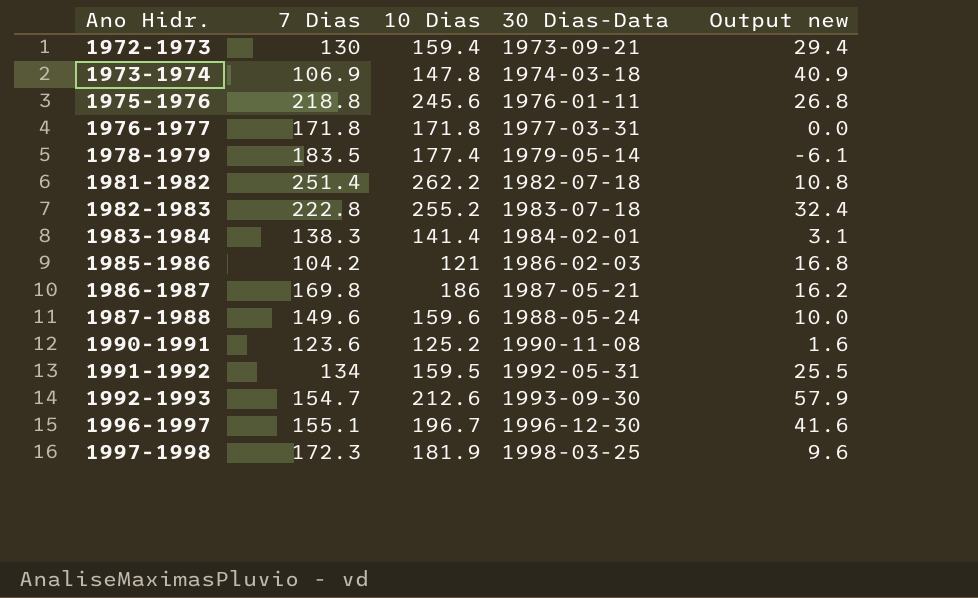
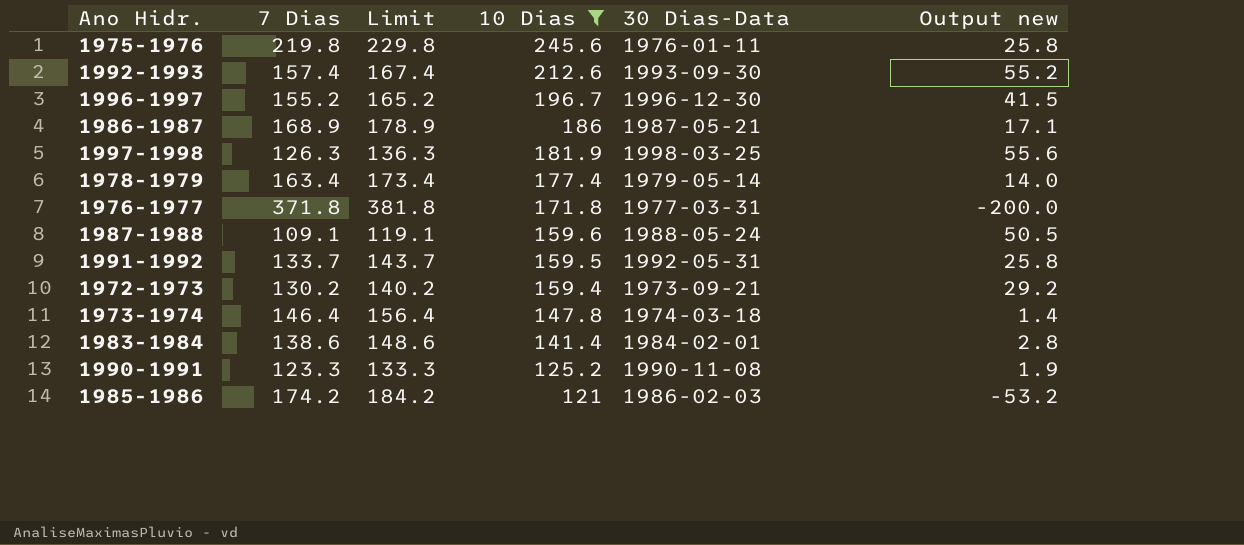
filter: none -> 10 Dias <= 245.6
row order: Ano Hidr. ascending -> 10 Dias descending
column Limit | formula: none -> [7 Dias] + 10
1975-1976 | 7 Dias: 218.8 -> 219.8
1975-1976 | Output new: 26.8 -> 25.8
1992-1993 | 7 Dias: 154.7 -> 157.4
1992-1993 | Output new: 57.9 -> 55.2
1996-1997 | 7 Dias: 155.1 -> 155.2
1996-1997 | Output new: 41.6 -> 41.5
1986-1987 | 7 Dias: 169.8 -> 168.9
1986-1987 | Output new: 16.2 -> 17.1
1997-1998 | 7 Dias: 172.3 -> 126.3
1997-1998 | Output new: 9.6 -> 55.6
1978-1979 | 7 Dias: 183.5 -> 163.4
1978-1979 | Output new: -6.1 -> 14.0
1976-1977 | 7 Dias: 171.8 -> 371.8
1976-1977 | Output new: 0.0 -> -200.0
1987-1988 | 7 Dias: 149.6 -> 109.1
1987-1988 | Output new: 10.0 -> 50.5
1991-1992 | 7 Dias: 134 -> 133.7
1991-1992 | Output new: 25.5 -> 25.8
1972-1973 | 7 Dias: 130 -> 130.2
1972-1973 | Output new: 29.4 -> 29.2
1973-1974 | 7 Dias: 106.9 -> 146.4
1973-1974 | Output new: 40.9 -> 1.4
1983-1984 | 7 Dias: 138.3 -> 138.6
1983-1984 | Output new: 3.1 -> 2.8
1990-1991 | 7 Dias: 123.6 -> 123.3
1990-1991 | Output new: 1.6 -> 1.9
1985-1986 | 7 Dias: 104.2 -> 174.2
1985-1986 | Output new: 16.8 -> -53.2

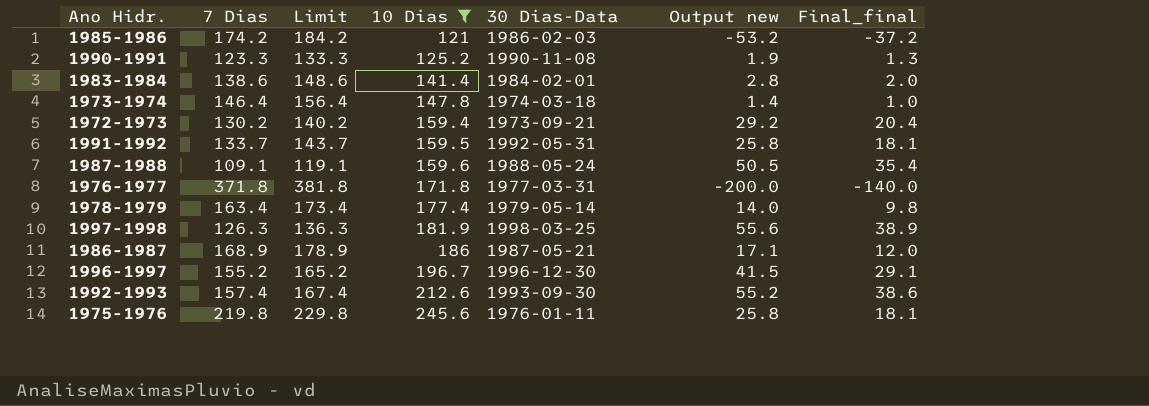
row order: 10 Dias descending -> 10 Dias ascending
column Final_final | formula: none -> [Output new] * 0.7

